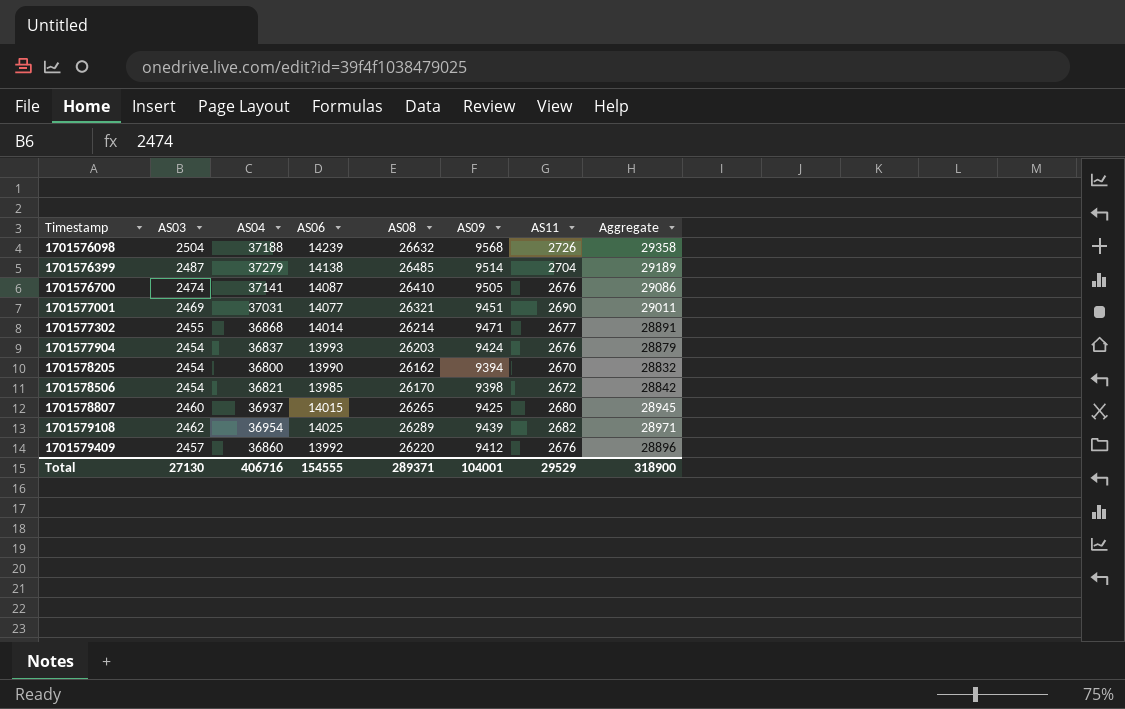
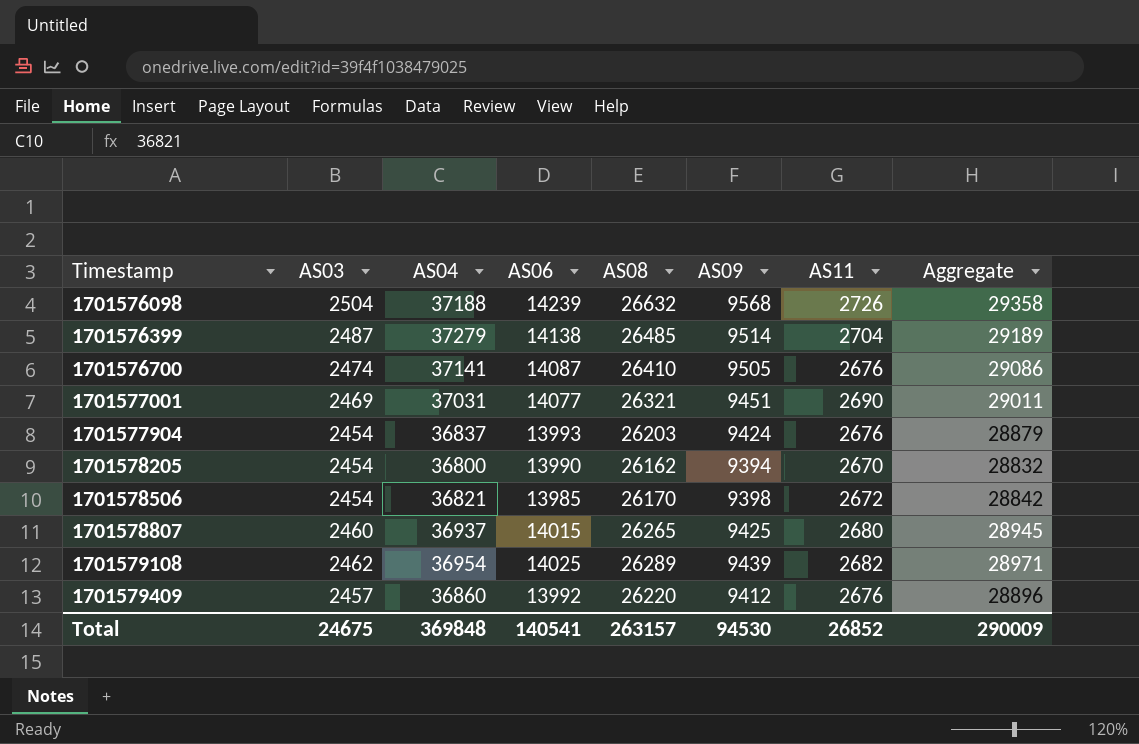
row 1701577302: 2455 | 36868 | 14014 | 26214 | 9471 | 2677 | 28891 -> none
Total | AS03: 27130 -> 24675
Total | AS04: 406716 -> 369848
Total | AS06: 154555 -> 140541
Total | AS08: 289371 -> 263157
Total | AS09: 104001 -> 94530
Total | AS11: 29529 -> 26852
Total | Aggregate: 318900 -> 290009

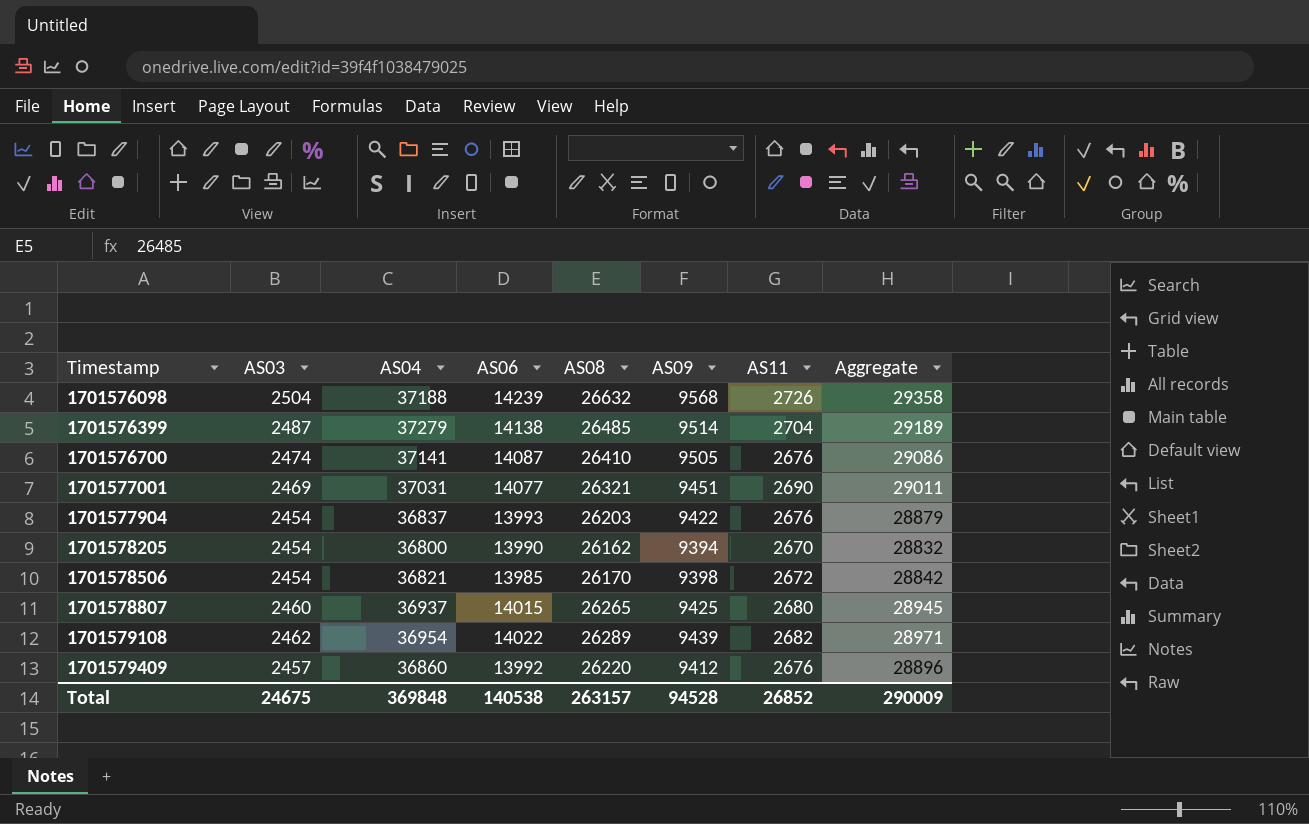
1701577904 | AS09: 9424 -> 9422
1701579108 | AS06: 14025 -> 14022
Total | AS06: 140541 -> 140538
Total | AS09: 94530 -> 94528

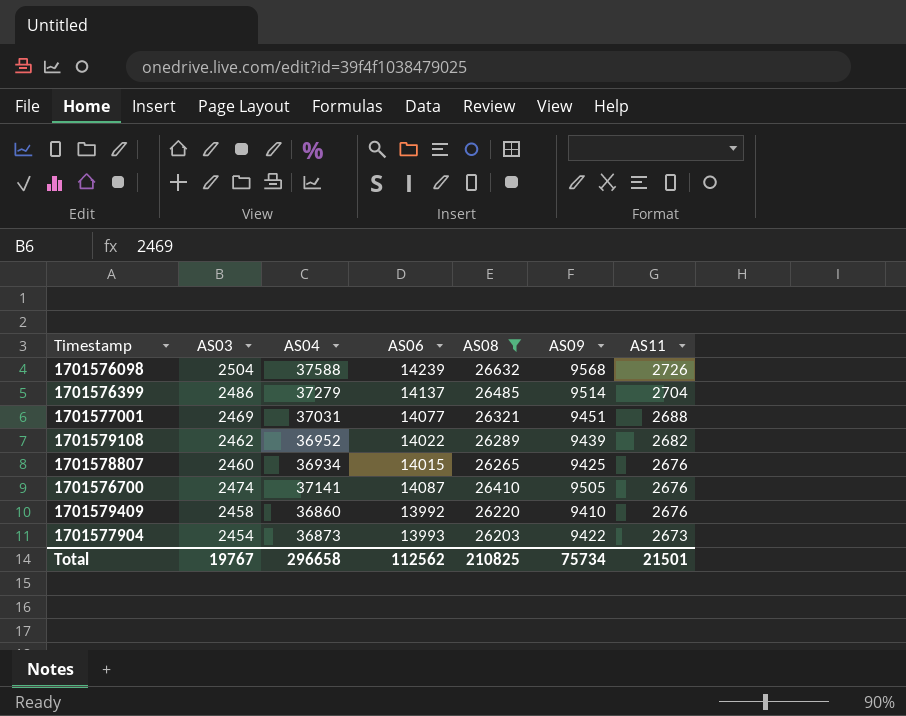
filter: none -> AS08 >= 26203
row order: Timestamp ascending -> AS11 descending
column Aggregate | formula: [AS08] + [AS11] -> none
1701576098 | AS04: 37188 -> 37588
1701576399 | AS03: 2487 -> 2486
1701576399 | AS06: 14138 -> 14137
1701577001 | AS11: 2690 -> 2688
1701579108 | AS04: 36954 -> 36952
1701578807 | AS04: 36937 -> 36934
1701578807 | AS11: 2680 -> 2676
1701579409 | AS03: 2457 -> 2458
1701579409 | AS09: 9412 -> 9410
1701577904 | AS04: 36837 -> 36873
1701577904 | AS11: 2676 -> 2673
Total | AS03: 24675 -> 19767
Total | AS04: 369848 -> 296658
Total | AS06: 140538 -> 112562
Total | AS08: 263157 -> 210825
Total | AS09: 94528 -> 75734
Total | AS11: 26852 -> 21501

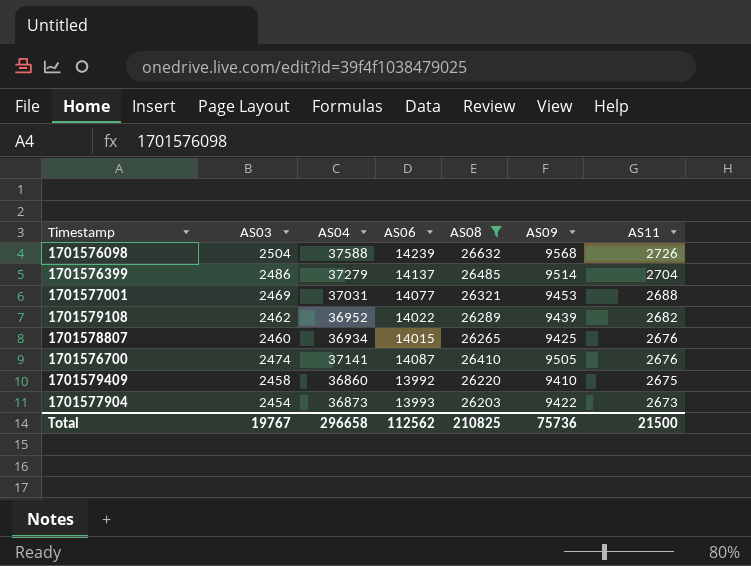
1701577001 | AS09: 9451 -> 9453
1701579409 | AS11: 2676 -> 2675
Total | AS09: 75734 -> 75736
Total | AS11: 21501 -> 21500

